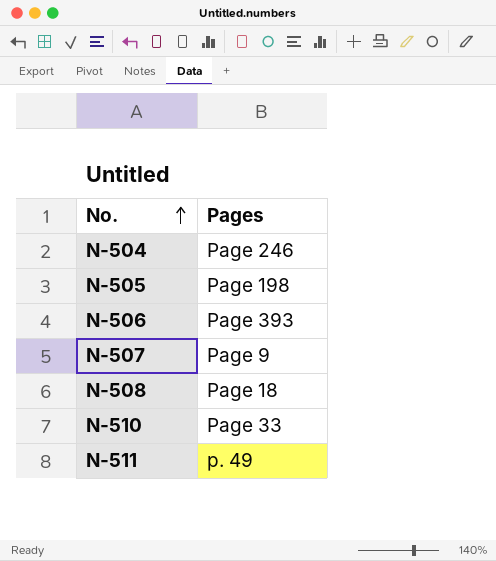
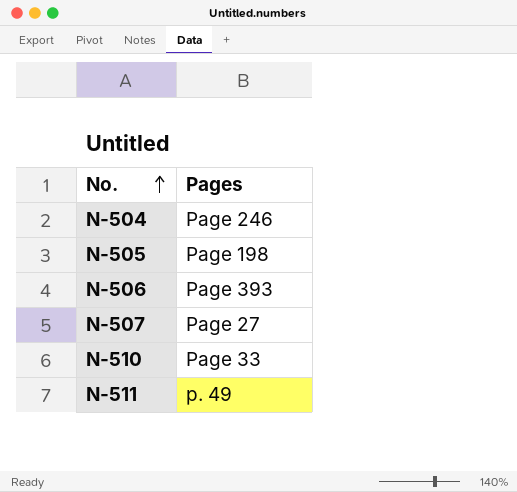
row N-508: Page 18 -> none
N-507 | Pages: Page 9 -> Page 27

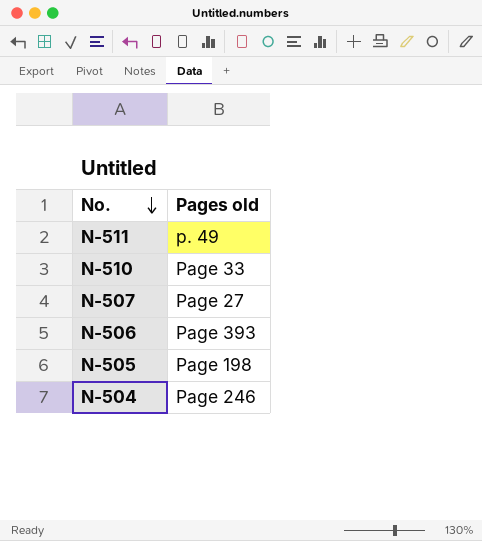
row order: No. ascending -> No. descending
column name: Pages -> Pages old

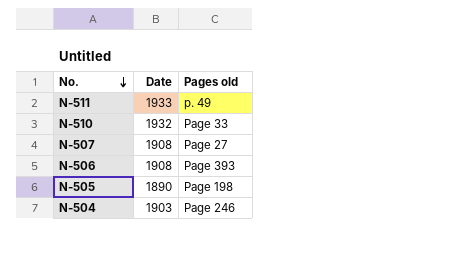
column Date | position: none -> 2

